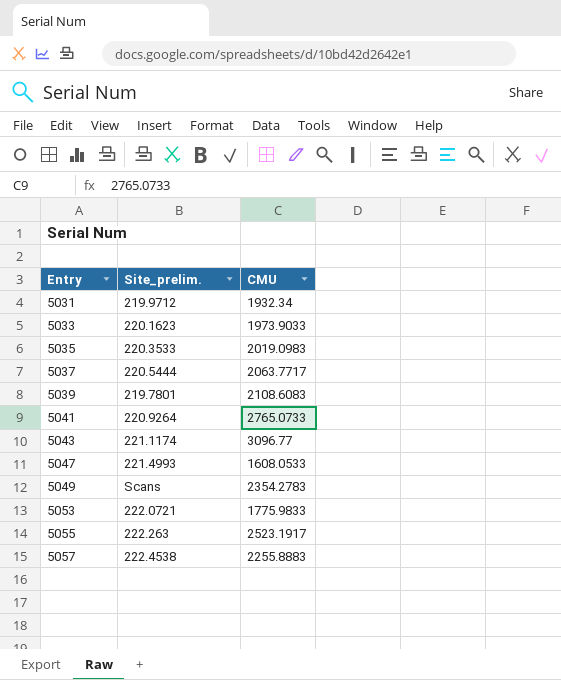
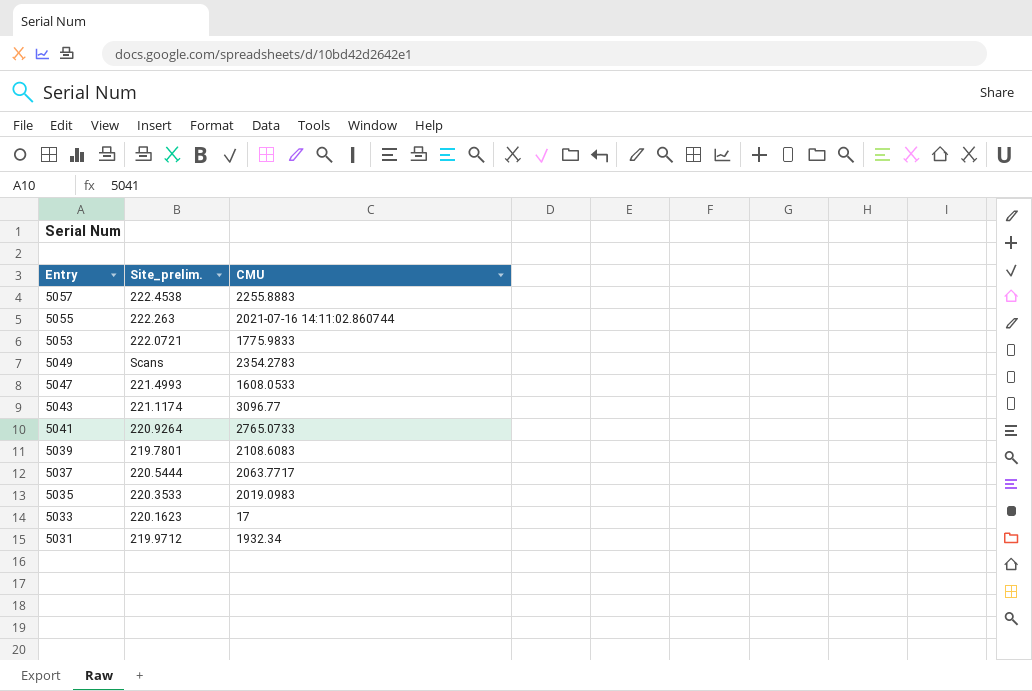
row order: Entry ascending -> Entry descending
5055 | CMU: 2523.1917 -> 2021-07-16 14:11:02.860744
5033 | CMU: 1973.9033 -> 17

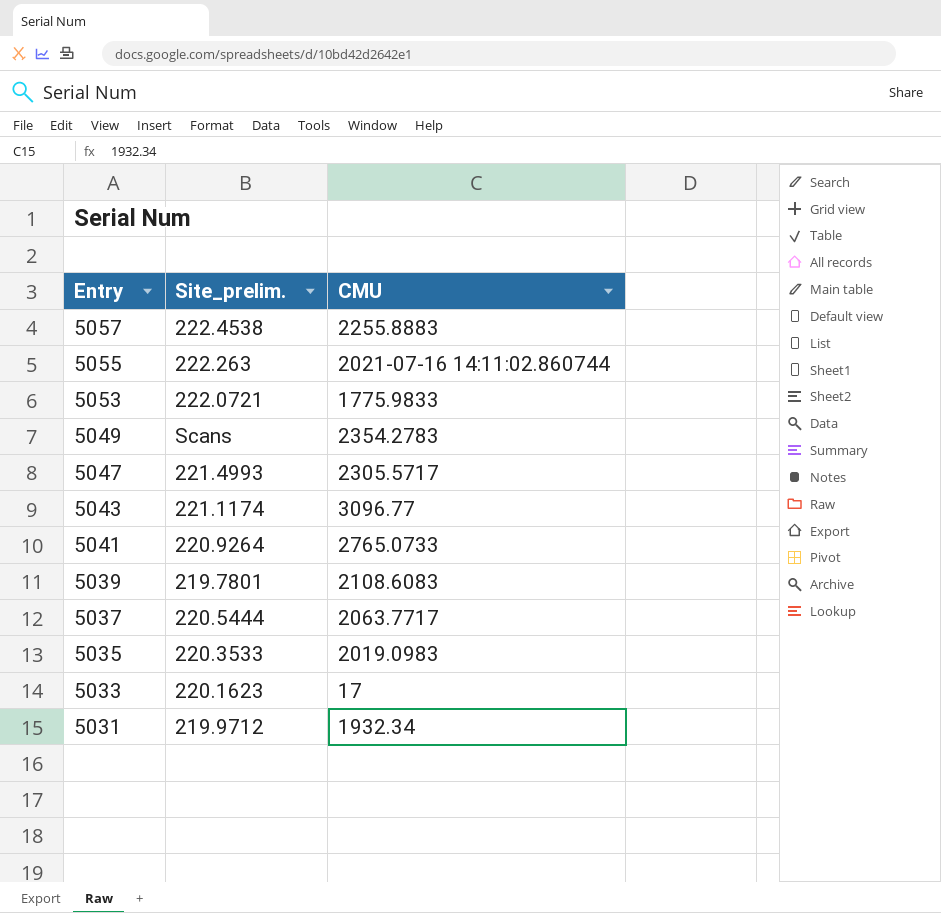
5047 | CMU: 1608.0533 -> 2305.5717

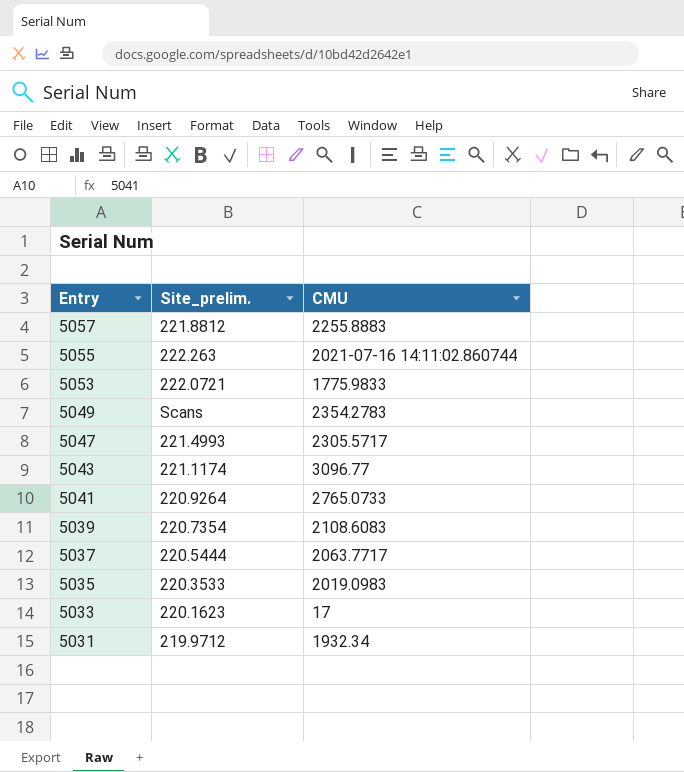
5057 | Site_prelim.: 222.4538 -> 221.8812
5039 | Site_prelim.: 219.7801 -> 220.7354

